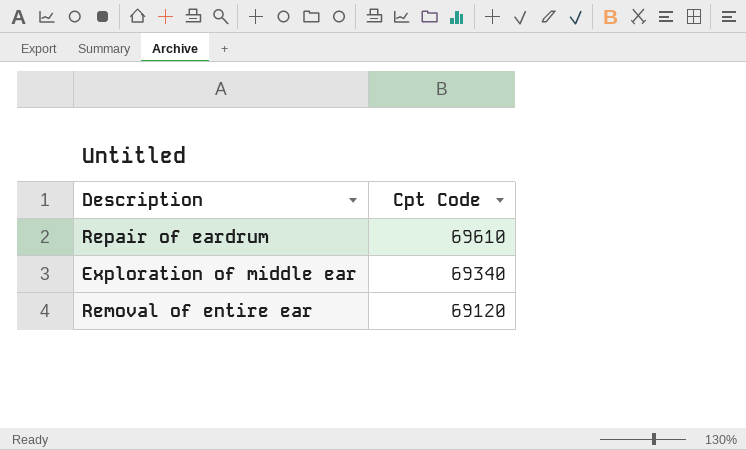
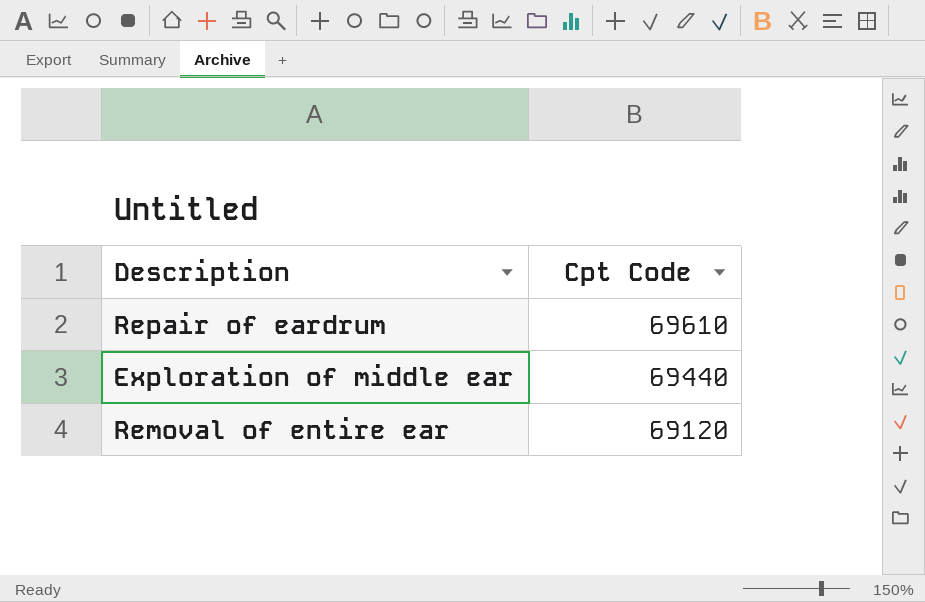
Exploration of middle ear | Cpt Code: 69340 -> 69440

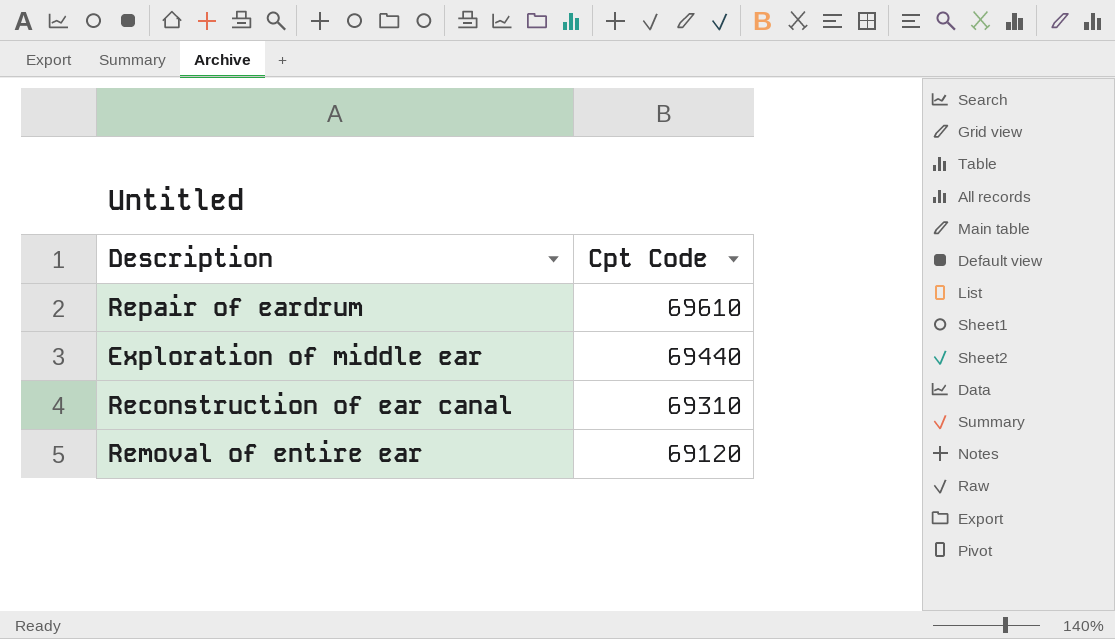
row Reconstruction of ear canal: none -> 69310

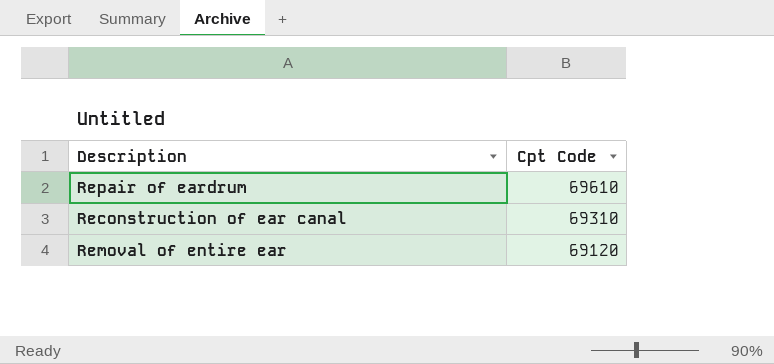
row Exploration of middle ear: 69440 -> none

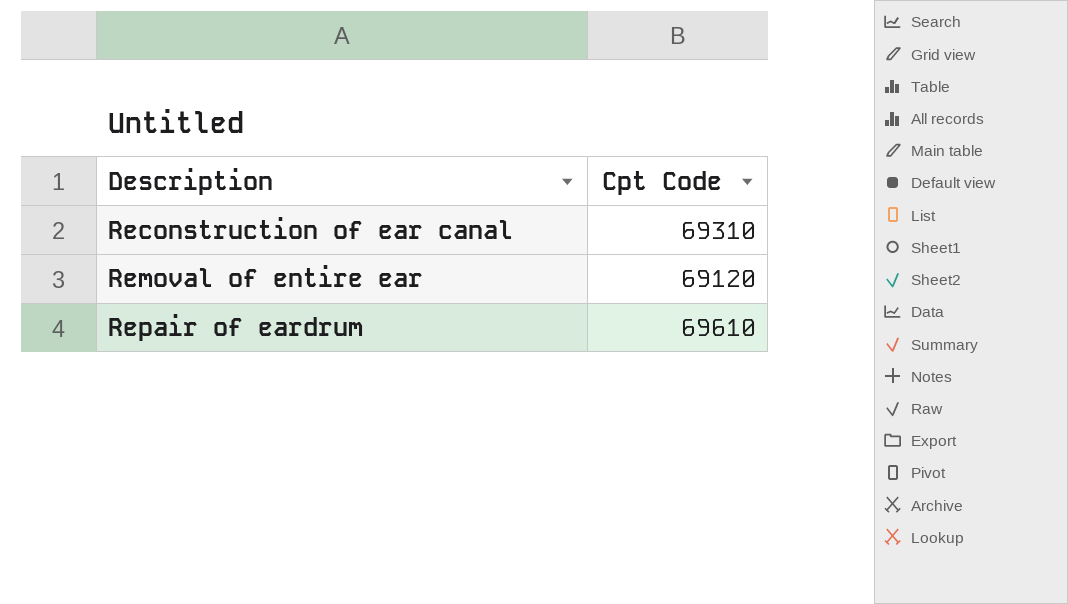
row order: Cpt Code descending -> Description ascending

